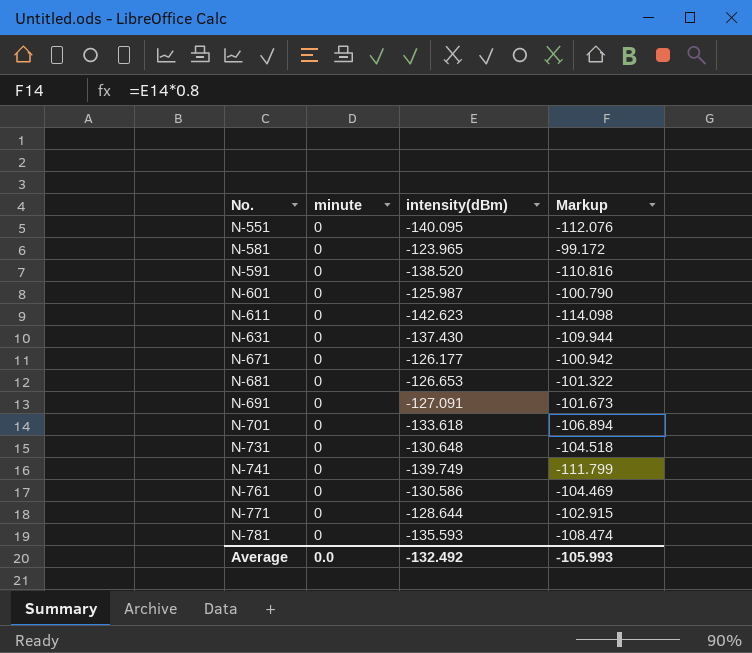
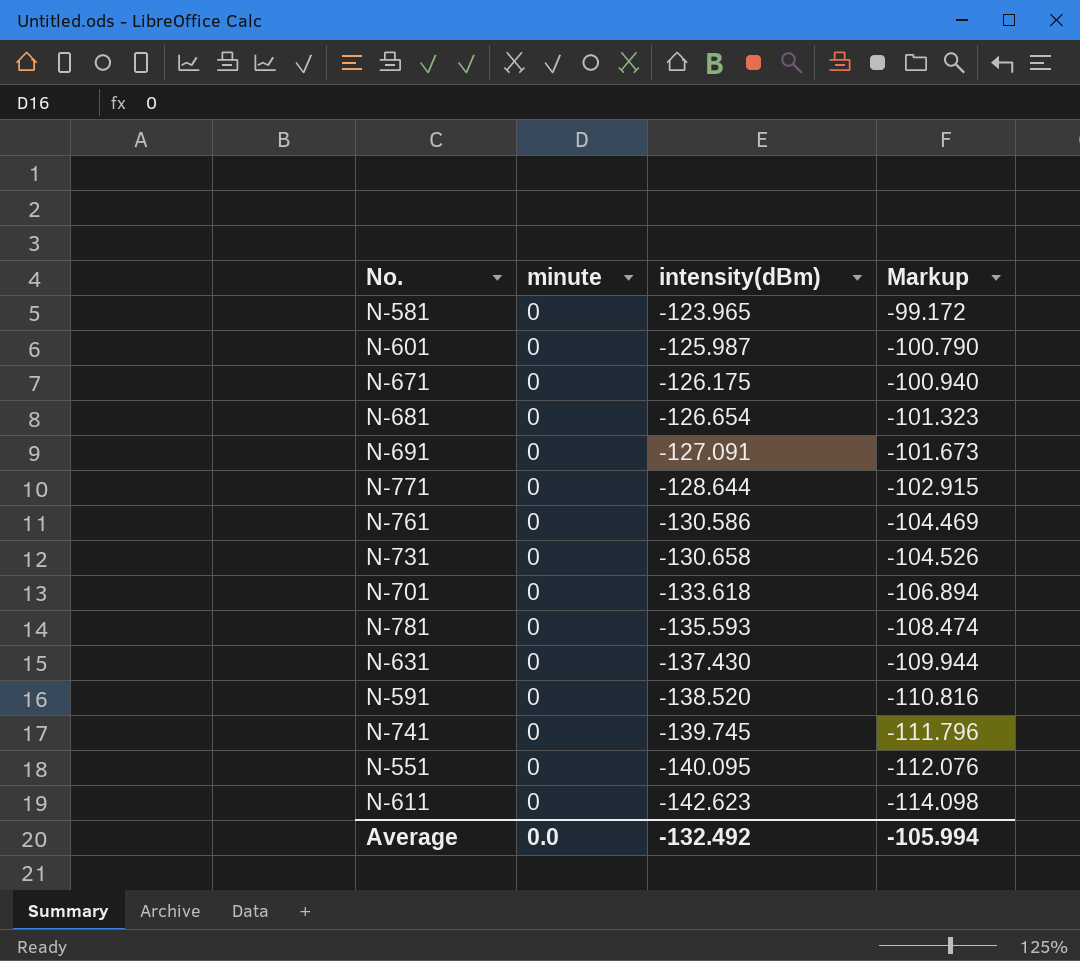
row order: No. ascending -> intensity(dBm) descending
N-671 | intensity(dBm): -126.177 -> -126.175
N-671 | Markup: -100.942 -> -100.940
N-681 | intensity(dBm): -126.653 -> -126.654
N-681 | Markup: -101.322 -> -101.323
N-731 | intensity(dBm): -130.648 -> -130.658
N-731 | Markup: -104.518 -> -104.526
N-741 | intensity(dBm): -139.749 -> -139.745
N-741 | Markup: -111.799 -> -111.796
Average | Markup: -105.993 -> -105.994

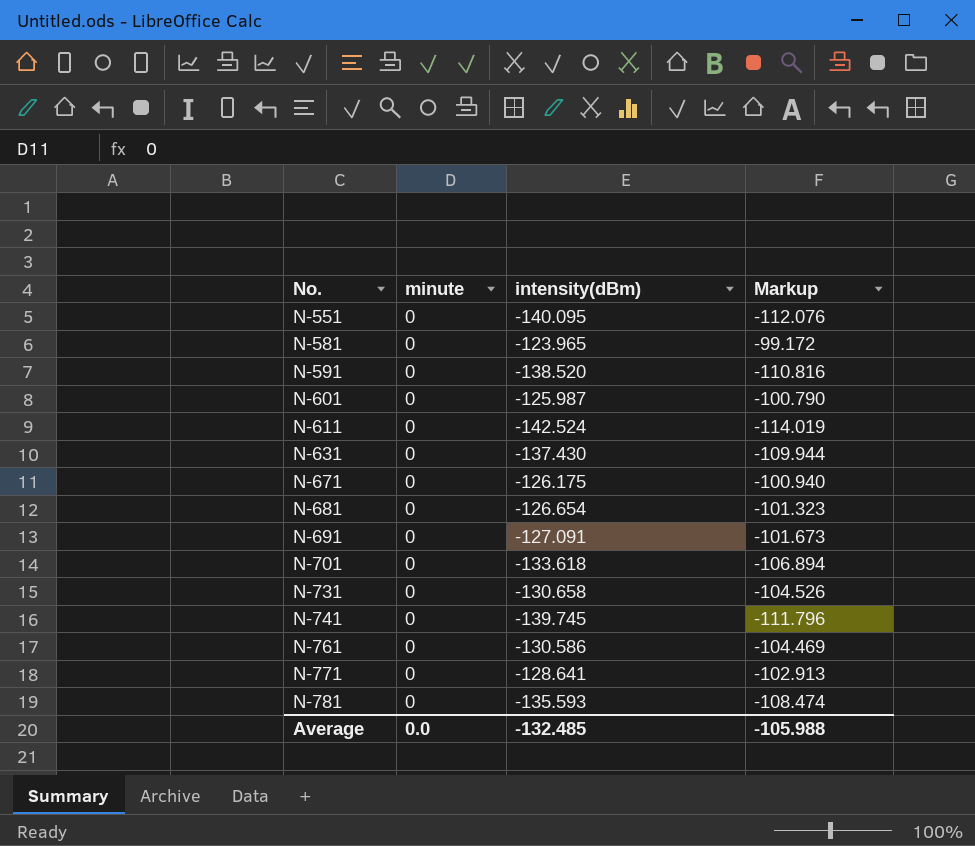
row order: intensity(dBm) descending -> No. ascending
N-611 | intensity(dBm): -142.623 -> -142.524
N-611 | Markup: -114.098 -> -114.019
N-771 | intensity(dBm): -128.644 -> -128.641
N-771 | Markup: -102.915 -> -102.913
Average | intensity(dBm): -132.492 -> -132.485
Average | Markup: -105.994 -> -105.988

